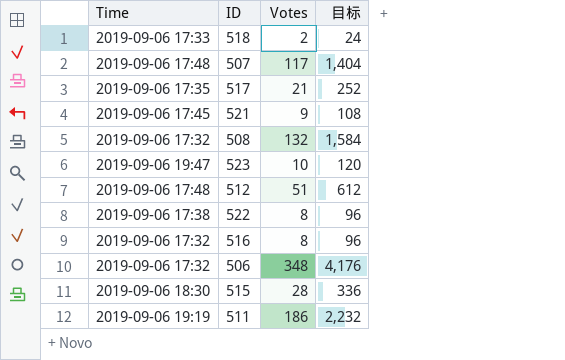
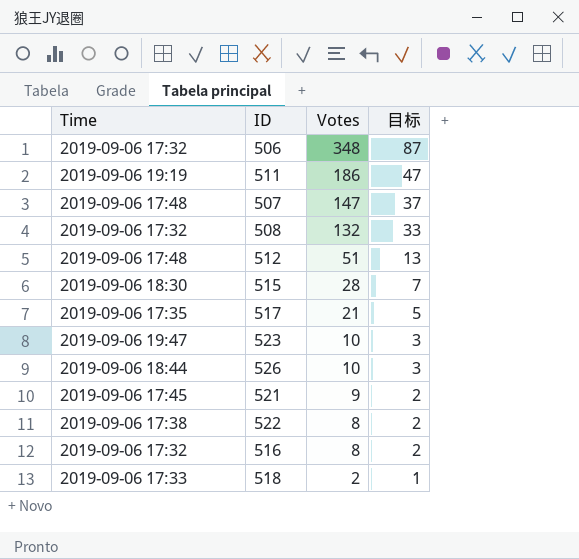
row order: none -> Votes descending
column 目标 | formula: [Votes] * 12 -> [Votes] * 0.25
507 | Votes: 117 -> 147
row 526: none -> 2019-09-06 18:44 | 10 | 3

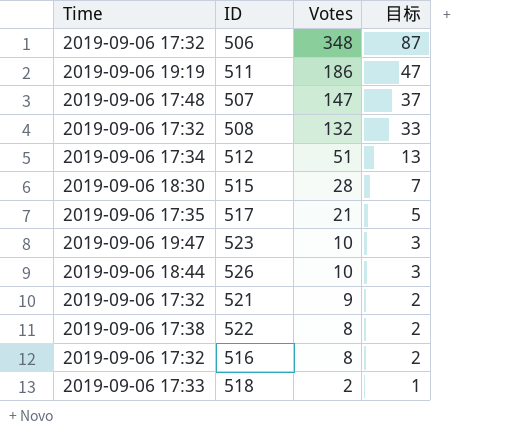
512 | Time: 2019-09-06 17:48 -> 2019-09-06 17:34
521 | Time: 2019-09-06 17:45 -> 2019-09-06 17:32

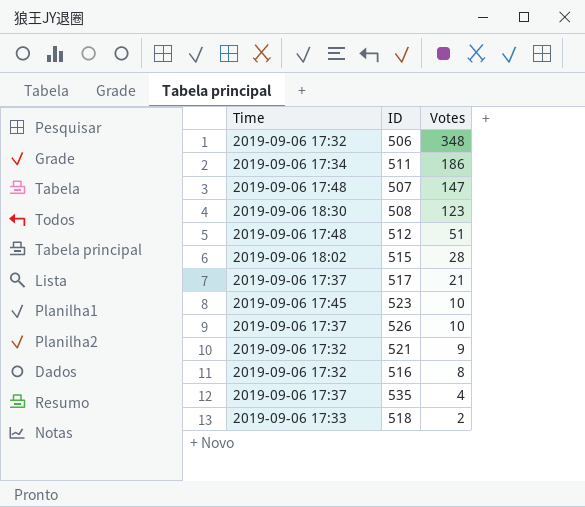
column 目标 | formula: [Votes] * 0.25 -> none
row 522: 2019-09-06 17:38 | 8 | 2 -> none
511 | Time: 2019-09-06 19:19 -> 2019-09-06 17:34
508 | Time: 2019-09-06 17:32 -> 2019-09-06 18:30
508 | Votes: 132 -> 123
512 | Time: 2019-09-06 17:34 -> 2019-09-06 17:48
515 | Time: 2019-09-06 18:30 -> 2019-09-06 18:02
517 | Time: 2019-09-06 17:35 -> 2019-09-06 17:37
523 | Time: 2019-09-06 19:47 -> 2019-09-06 17:45
526 | Time: 2019-09-06 18:44 -> 2019-09-06 17:37
row 535: none -> 2019-09-06 17:37 | 4

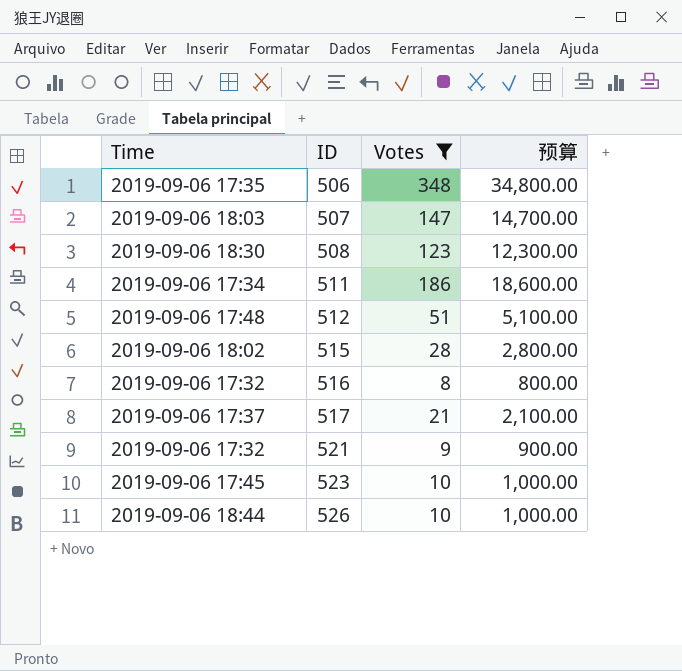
filter: none -> Votes >= 8
row order: Votes descending -> ID ascending
column 预算 | formula: none -> [Votes] * 100
506 | Time: 2019-09-06 17:32 -> 2019-09-06 17:35
507 | Time: 2019-09-06 17:48 -> 2019-09-06 18:03
526 | Time: 2019-09-06 17:37 -> 2019-09-06 18:44

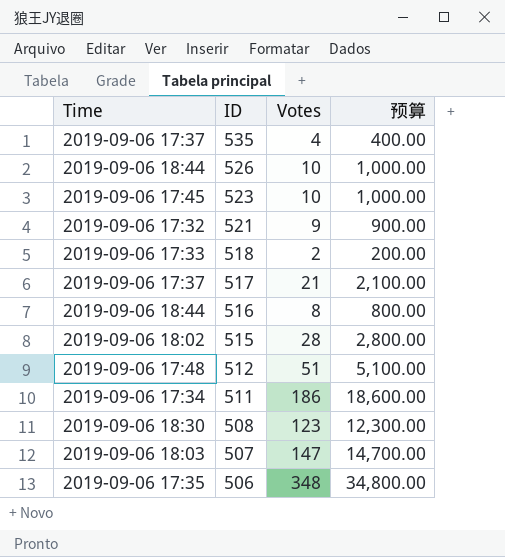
filter: Votes >= 8 -> none
row order: ID ascending -> ID descending
516 | Time: 2019-09-06 17:32 -> 2019-09-06 18:44

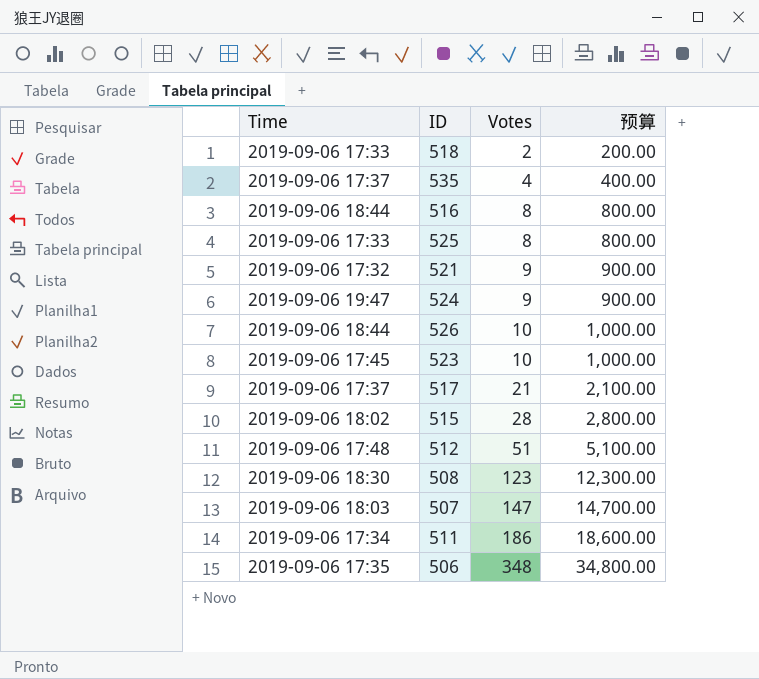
row order: ID descending -> Votes ascending
row 525: none -> 2019-09-06 17:33 | 8 | 800.00
row 524: none -> 2019-09-06 19:47 | 9 | 900.00

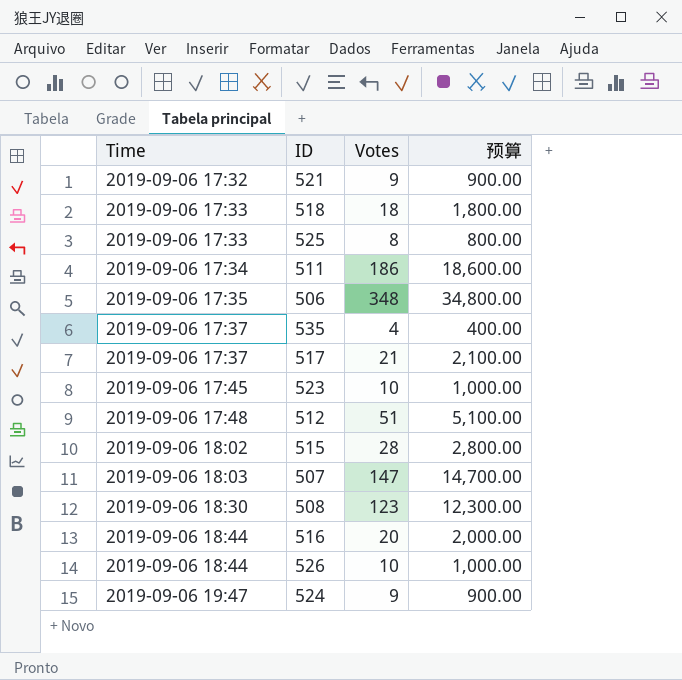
row order: Votes ascending -> Time ascending
518 | Votes: 2 -> 18
518 | 预算: 200.00 -> 1,800.00
516 | Votes: 8 -> 20
516 | 预算: 800.00 -> 2,000.00

